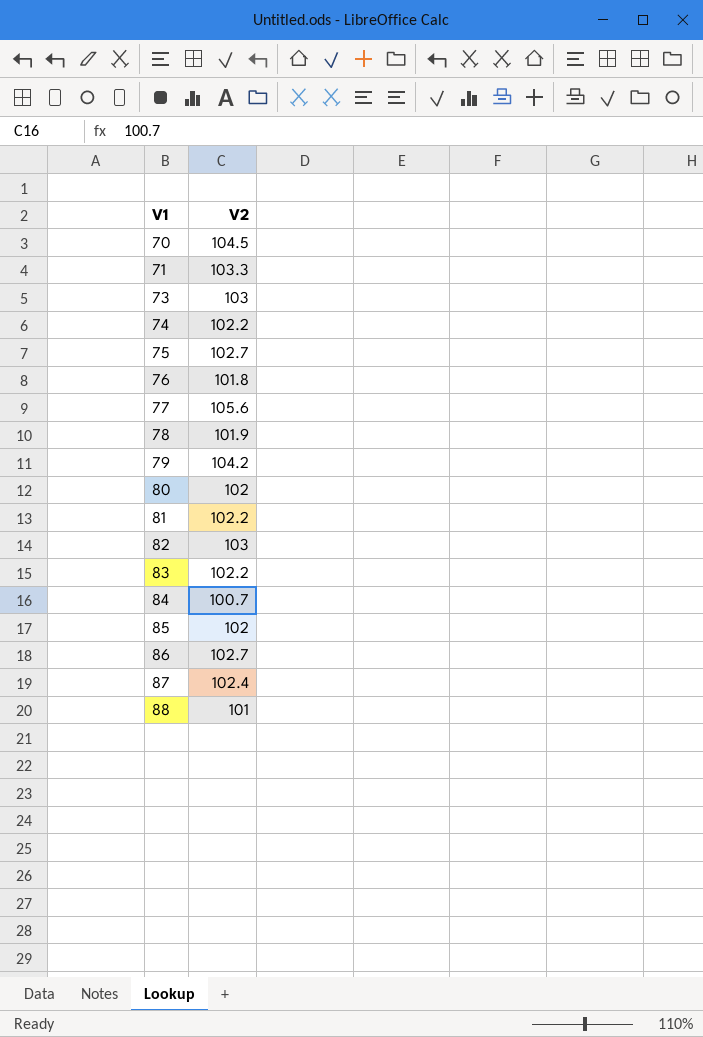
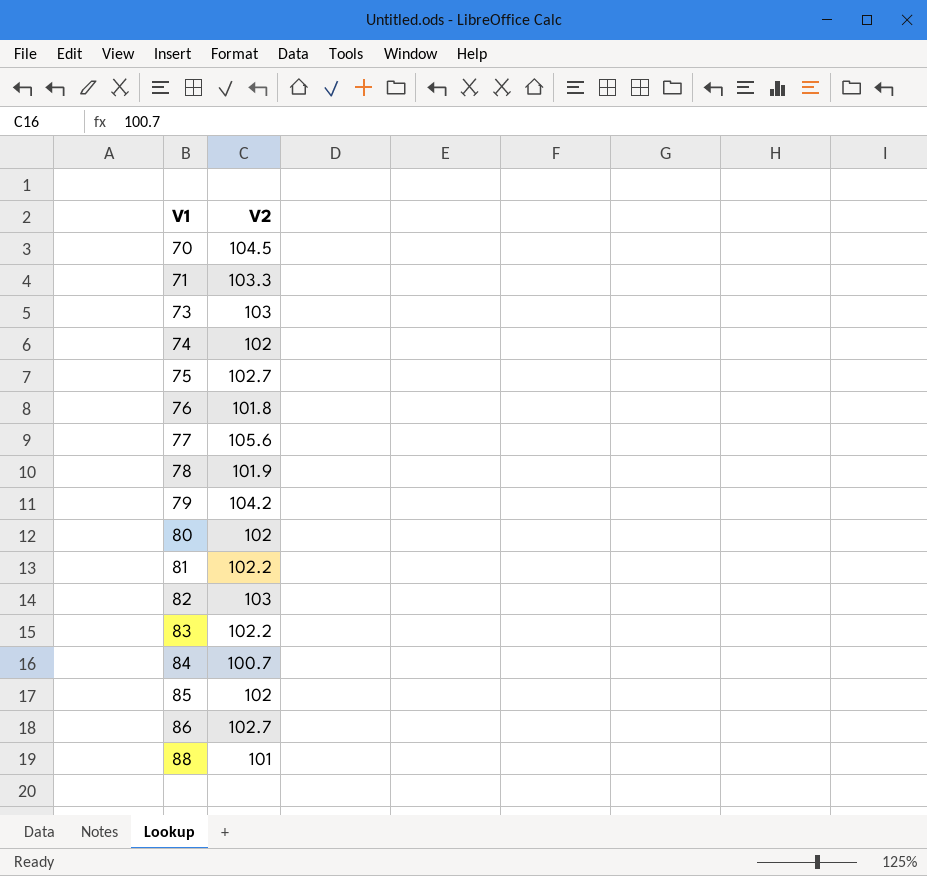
row 87: 102.4 -> none
74 | V2: 102.2 -> 102

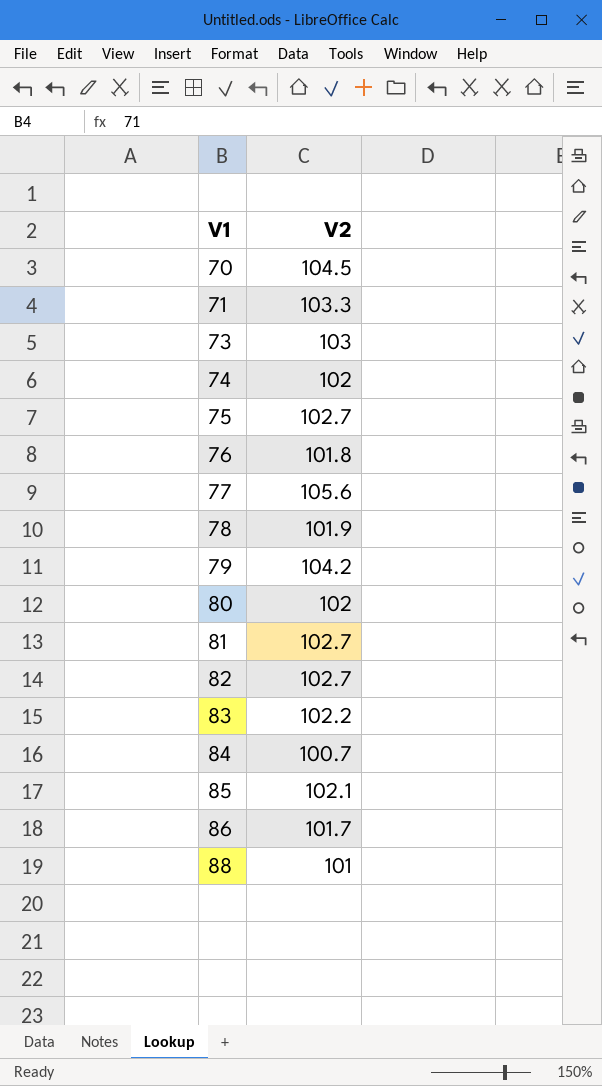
81 | V2: 102.2 -> 102.7
82 | V2: 103 -> 102.7
85 | V2: 102 -> 102.1
86 | V2: 102.7 -> 101.7

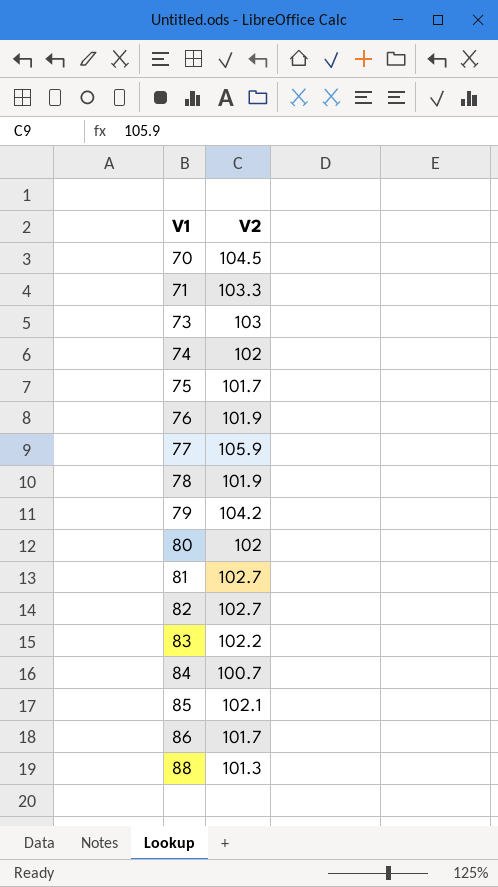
75 | V2: 102.7 -> 101.7
76 | V2: 101.8 -> 101.9
77 | V2: 105.6 -> 105.9
88 | V2: 101 -> 101.3

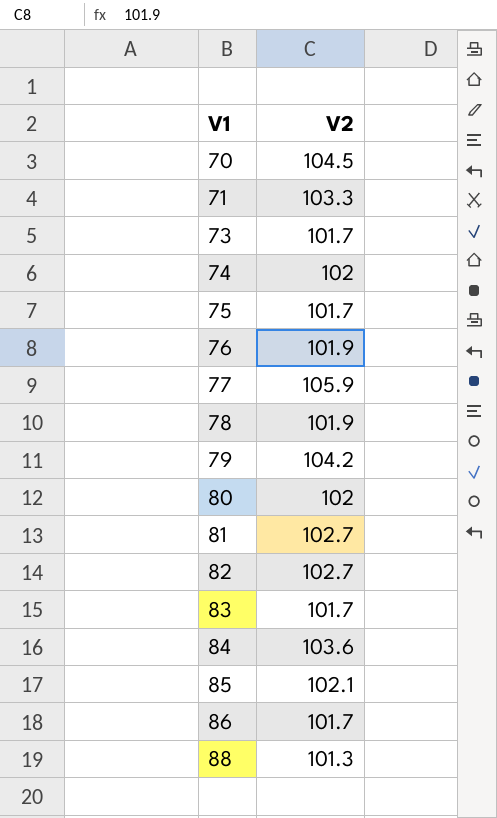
73 | V2: 103 -> 101.7
83 | V2: 102.2 -> 101.7
84 | V2: 100.7 -> 103.6

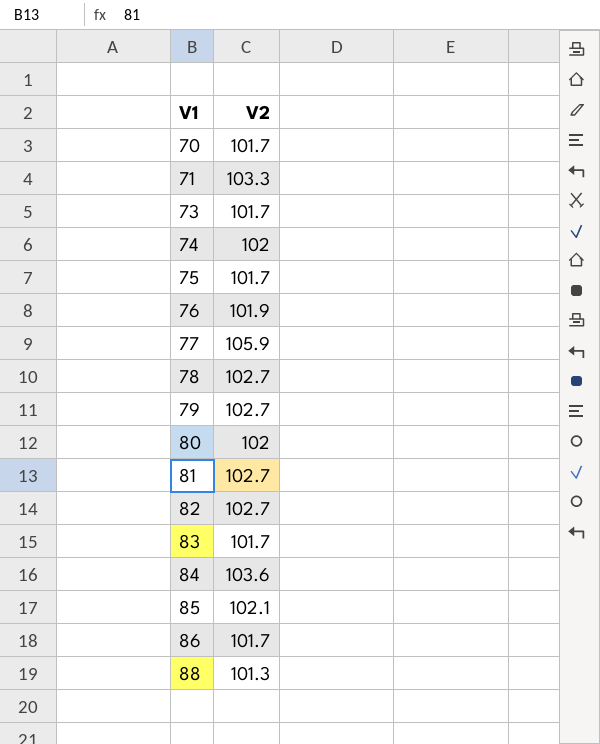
70 | V2: 104.5 -> 101.7
78 | V2: 101.9 -> 102.7
79 | V2: 104.2 -> 102.7

